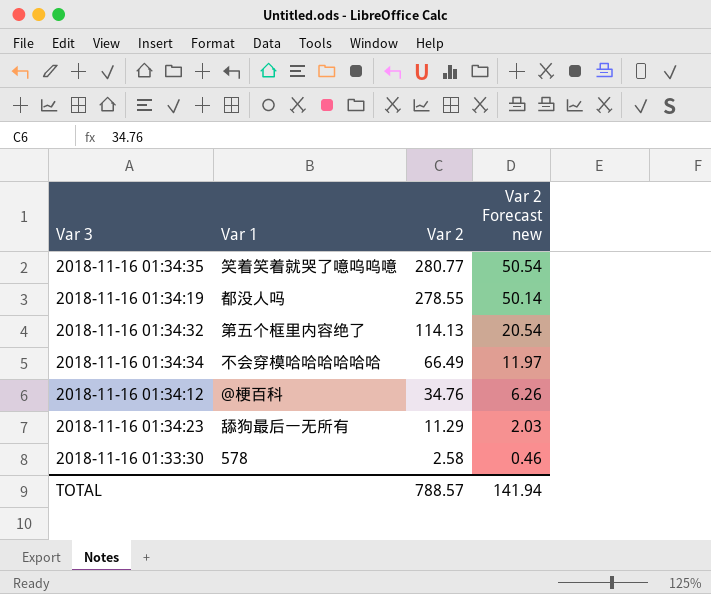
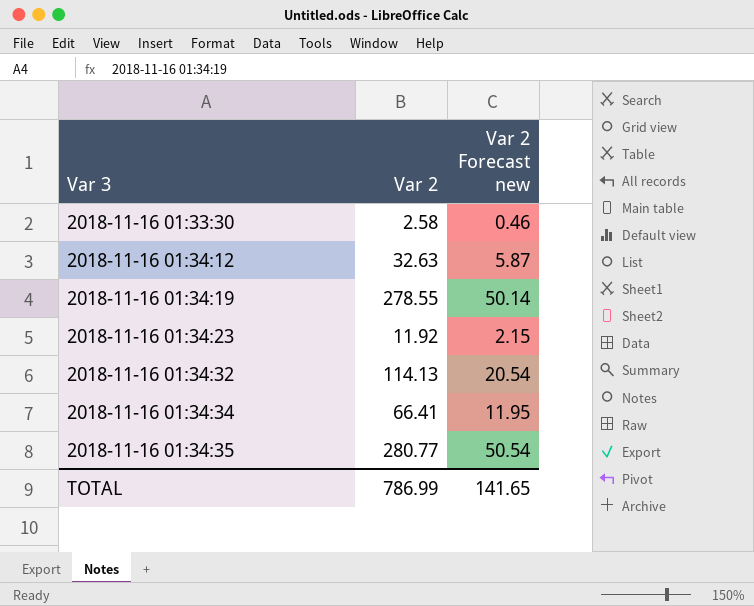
row order: Var 2 descending -> Var 3 ascending
column Var 1 | position: 2 -> none
2018-11-16 01:34:12 | Var 2: 34.76 -> 32.63
2018-11-16 01:34:12 | Var 2 Forecast new: 6.26 -> 5.87
2018-11-16 01:34:23 | Var 2: 11.29 -> 11.92
2018-11-16 01:34:23 | Var 2 Forecast new: 2.03 -> 2.15
2018-11-16 01:34:34 | Var 2: 66.49 -> 66.41
2018-11-16 01:34:34 | Var 2 Forecast new: 11.97 -> 11.95
TOTAL | Var 2: 788.57 -> 786.99
TOTAL | Var 2 Forecast new: 141.94 -> 141.65

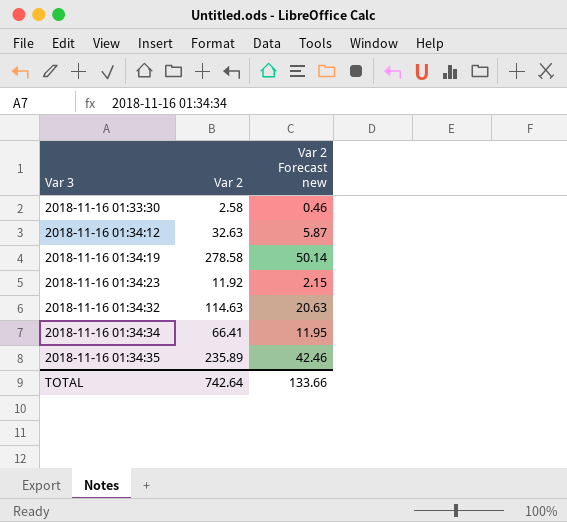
2018-11-16 01:34:19 | Var 2: 278.55 -> 278.58
2018-11-16 01:34:32 | Var 2: 114.13 -> 114.63
2018-11-16 01:34:32 | Var 2 Forecast new: 20.54 -> 20.63
2018-11-16 01:34:35 | Var 2: 280.77 -> 235.89
2018-11-16 01:34:35 | Var 2 Forecast new: 50.54 -> 42.46
TOTAL | Var 2: 786.99 -> 742.64
TOTAL | Var 2 Forecast new: 141.65 -> 133.66

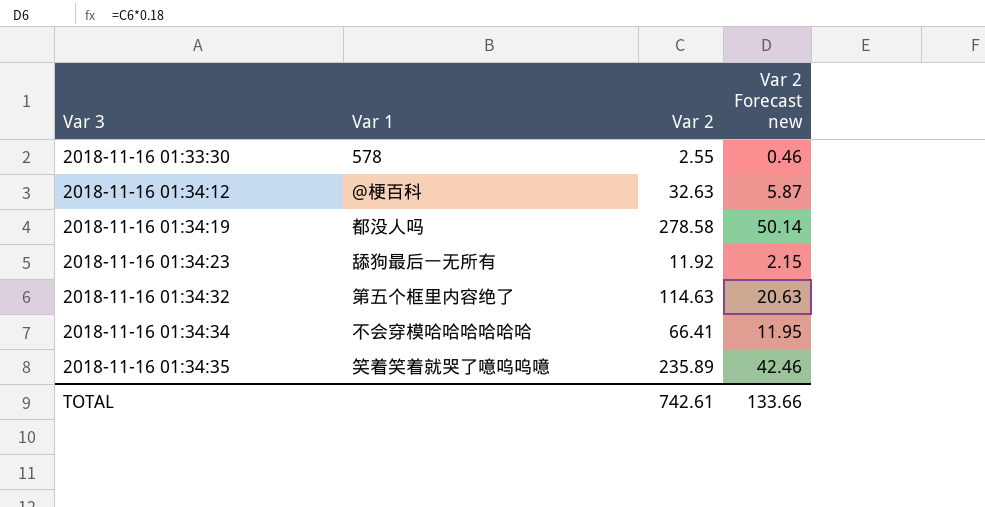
column Var 1 | position: none -> 2
2018-11-16 01:33:30 | Var 2: 2.58 -> 2.55
TOTAL | Var 2: 742.64 -> 742.61

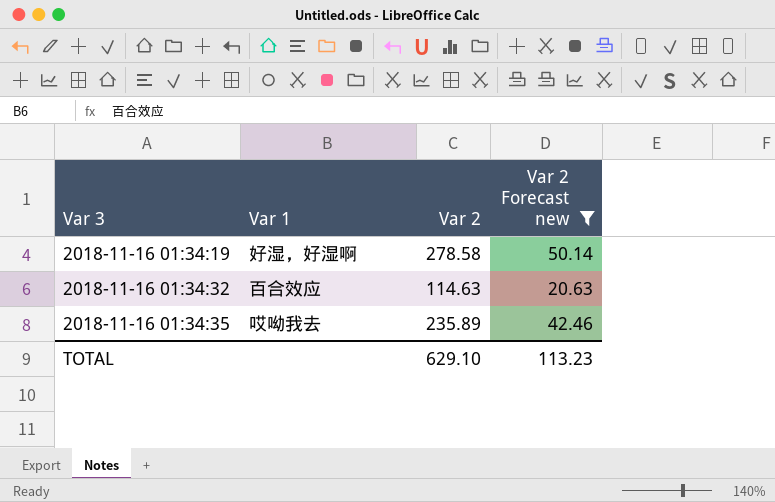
filter: none -> Var 2 Forecast new >= 20.63
2018-11-16 01:34:19 | Var 1: 都没人吗 -> 好湿，好湿啊
2018-11-16 01:34:32 | Var 1: 第五个框里内容绝了 -> 百合效应
2018-11-16 01:34:35 | Var 1: 笑着笑着就哭了噫呜呜噫 -> 哎呦我去
TOTAL | Var 2: 742.61 -> 629.10
TOTAL | Var 2 Forecast new: 133.66 -> 113.23

